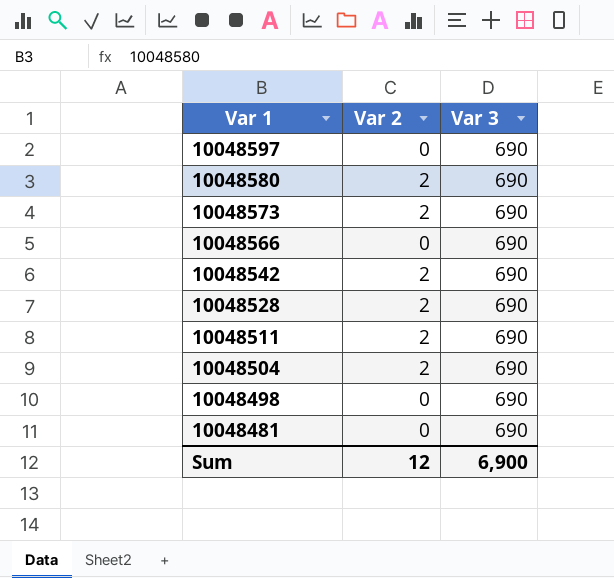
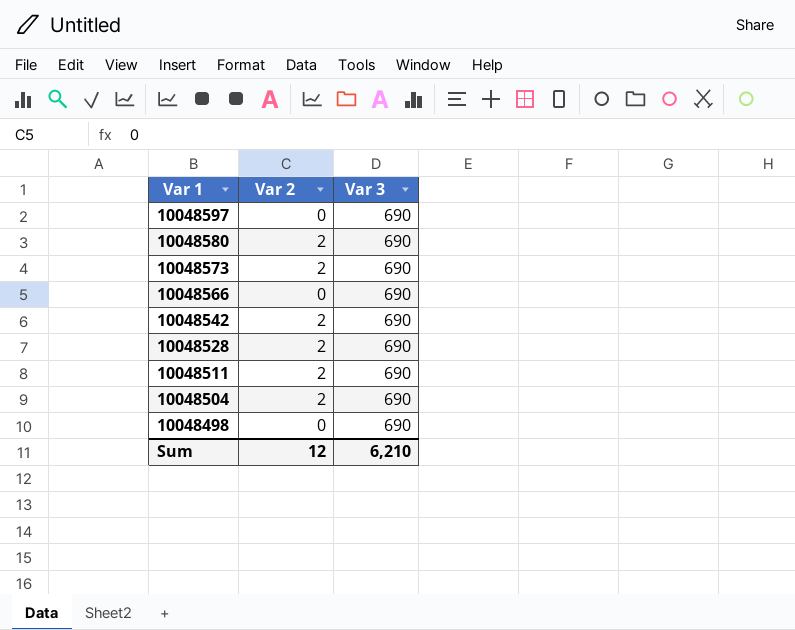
row 10048481: 0 | 690 -> none
Sum | Var 3: 6,900 -> 6,210

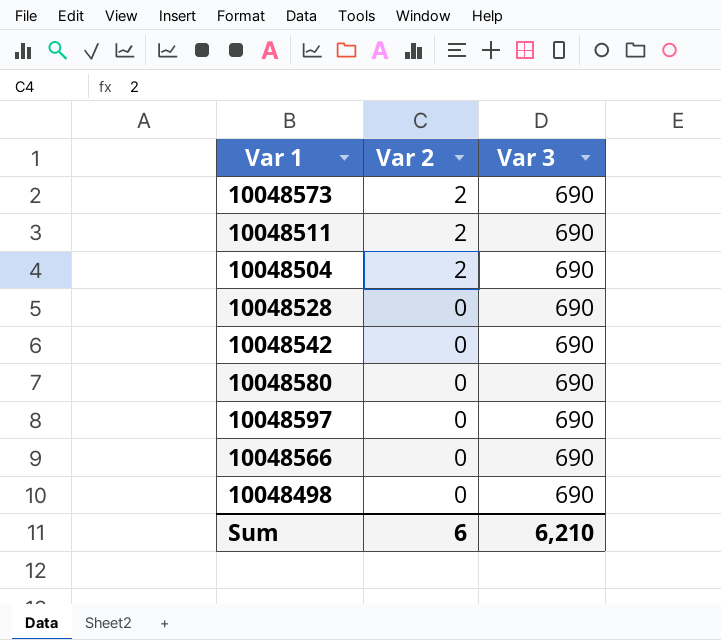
row order: Var 1 descending -> Var 2 descending
10048528 | Var 2: 2 -> 0
10048542 | Var 2: 2 -> 0
10048580 | Var 2: 2 -> 0
Sum | Var 2: 12 -> 6

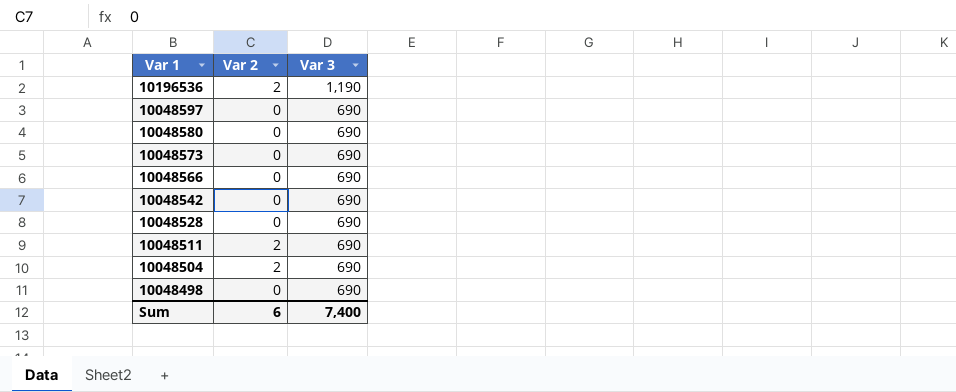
row order: Var 2 descending -> Var 1 descending
row 10196536: none -> 2 | 1,190
10048573 | Var 2: 2 -> 0
Sum | Var 3: 6,210 -> 7,400

